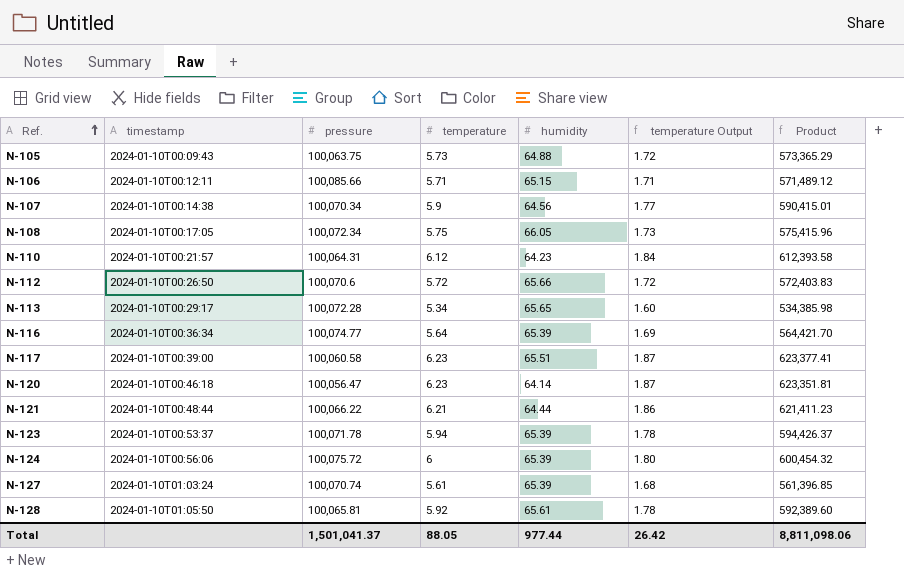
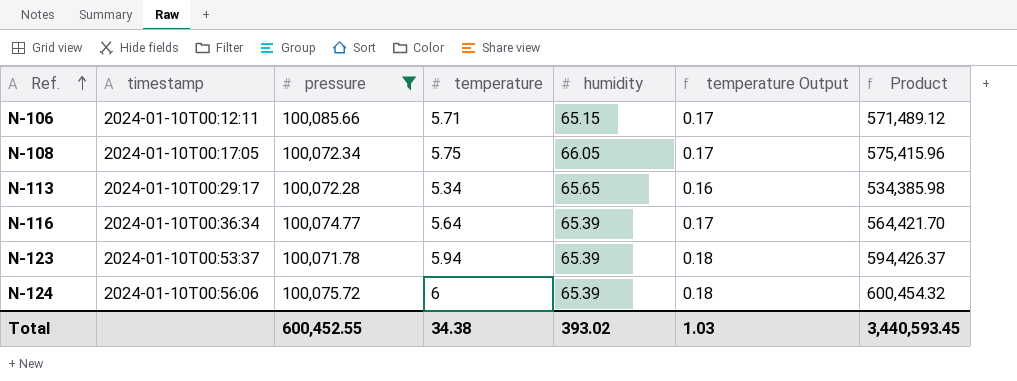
filter: none -> pressure >= 100,071.78
column temperature Output | formula: [temperature] * 0.3 -> [temperature] * 0.03
Total | pressure: 1,501,041.37 -> 600,452.55
Total | temperature: 88.05 -> 34.38
Total | humidity: 977.44 -> 393.02
Total | temperature Output: 26.42 -> 1.03
Total | Product: 8,811,098.06 -> 3,440,593.45

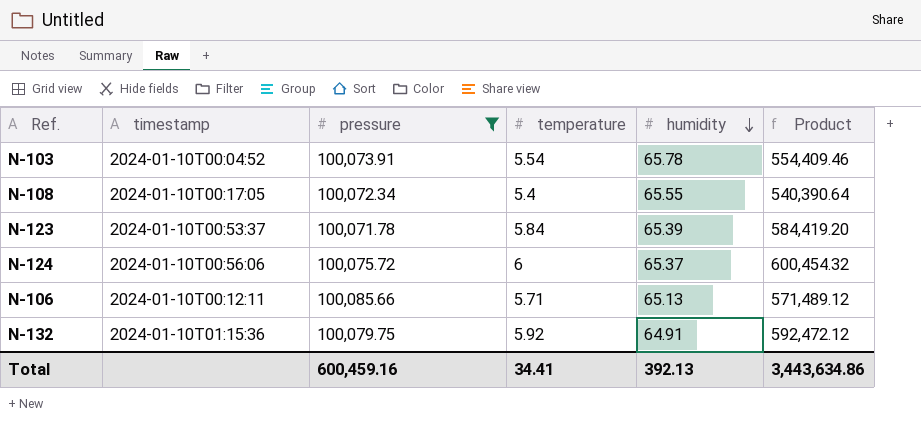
row order: Ref. ascending -> humidity descending
column temperature Output | formula: [temperature] * 0.03 -> none
row N-113: 2024-01-10T00:29:17 | 100,072.28 | 5.34 | 65.65 | 0.16 | 534,385.98 -> none
row N-116: 2024-01-10T00:36:34 | 100,074.77 | 5.64 | 65.39 | 0.17 | 564,421.70 -> none
row N-103: none -> 2024-01-10T00:04:52 | 100,073.91 | 5.54 | 65.78 | 554,409.46
N-108 | temperature: 5.75 -> 5.4
N-108 | humidity: 66.05 -> 65.55
N-108 | Product: 575,415.96 -> 540,390.64
N-123 | temperature: 5.94 -> 5.84
N-123 | Product: 594,426.37 -> 584,419.20
N-124 | humidity: 65.39 -> 65.37
N-106 | humidity: 65.15 -> 65.13
row N-132: none -> 2024-01-10T01:15:36 | 100,079.75 | 5.92 | 64.91 | 592,472.12
Total | pressure: 600,452.55 -> 600,459.16
Total | temperature: 34.38 -> 34.41
Total | humidity: 393.02 -> 392.13
Total | Product: 3,440,593.45 -> 3,443,634.86

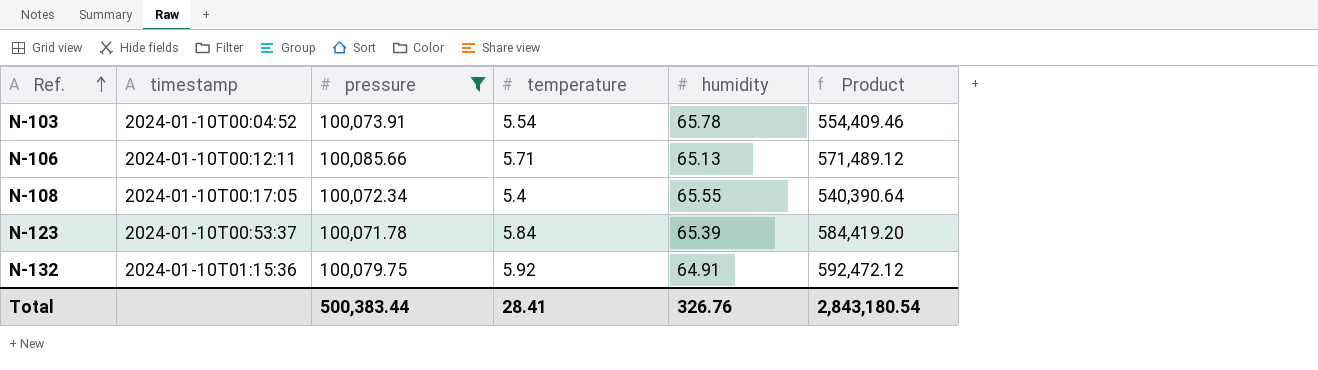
row order: humidity descending -> Ref. ascending
row N-124: 2024-01-10T00:56:06 | 100,075.72 | 6 | 65.37 | 600,454.32 -> none
Total | pressure: 600,459.16 -> 500,383.44
Total | temperature: 34.41 -> 28.41
Total | humidity: 392.13 -> 326.76
Total | Product: 3,443,634.86 -> 2,843,180.54

